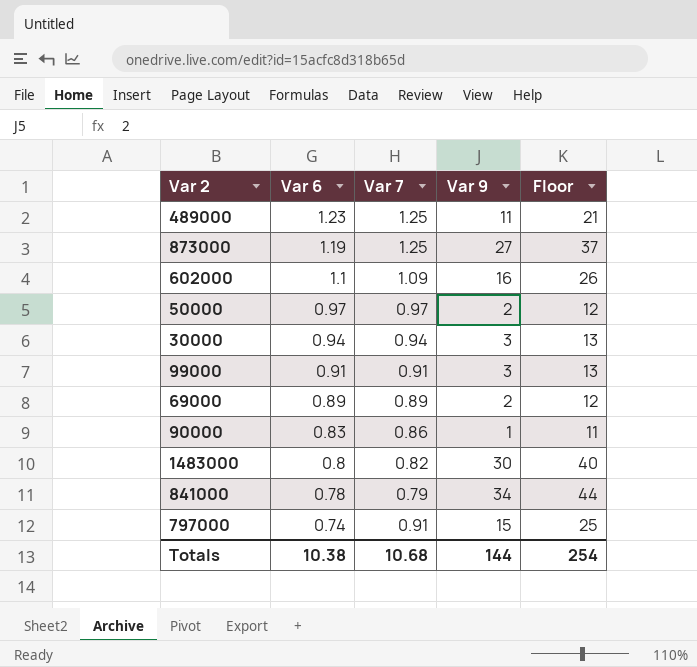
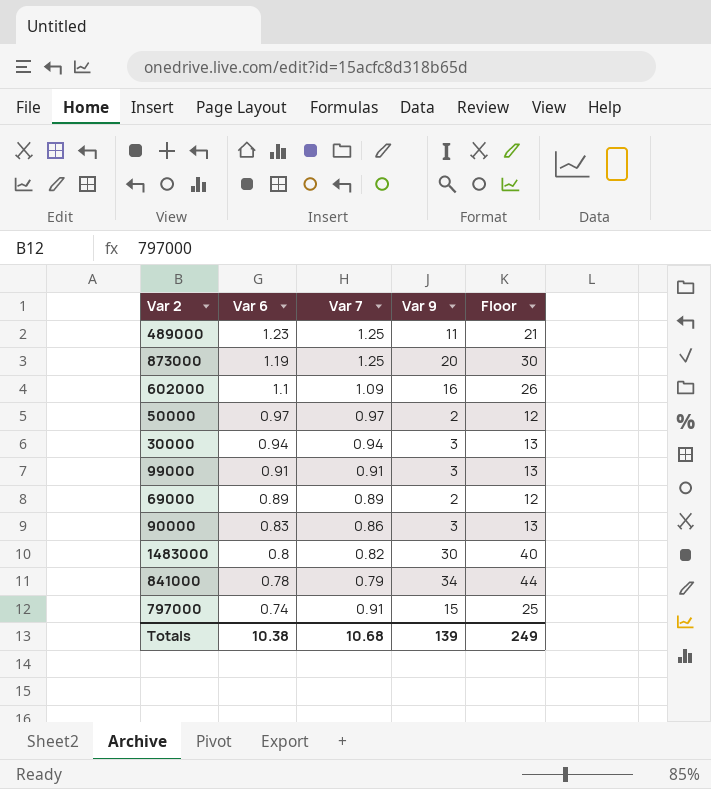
873000 | Var 9: 27 -> 20
873000 | Floor: 37 -> 30
90000 | Var 9: 1 -> 3
90000 | Floor: 11 -> 13
Totals | Var 9: 144 -> 139
Totals | Floor: 254 -> 249

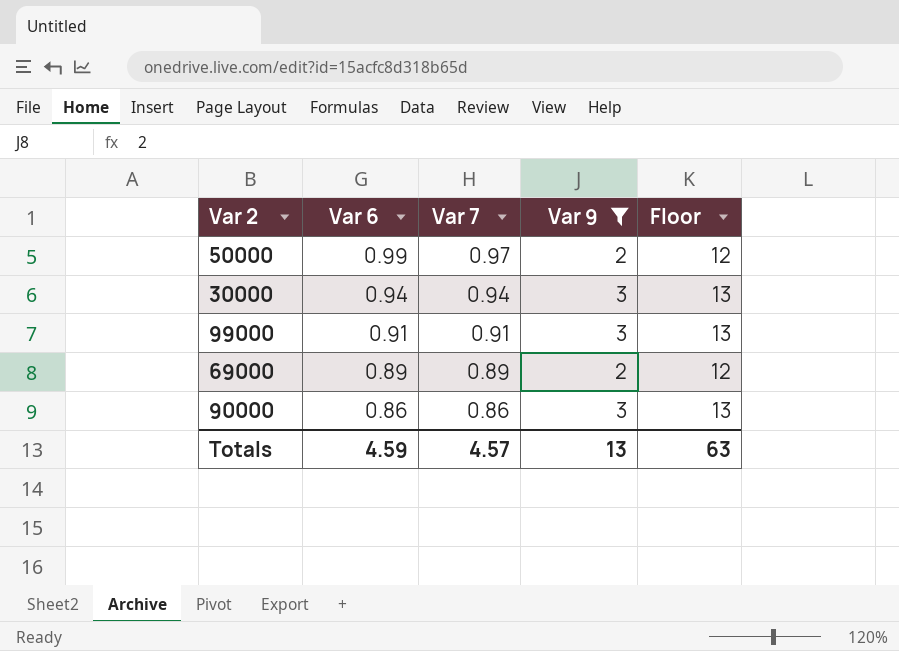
filter: none -> Var 9 <= 3
50000 | Var 6: 0.97 -> 0.99
90000 | Var 6: 0.83 -> 0.86
Totals | Var 6: 10.38 -> 4.59
Totals | Var 7: 10.68 -> 4.57
Totals | Var 9: 139 -> 13
Totals | Floor: 249 -> 63

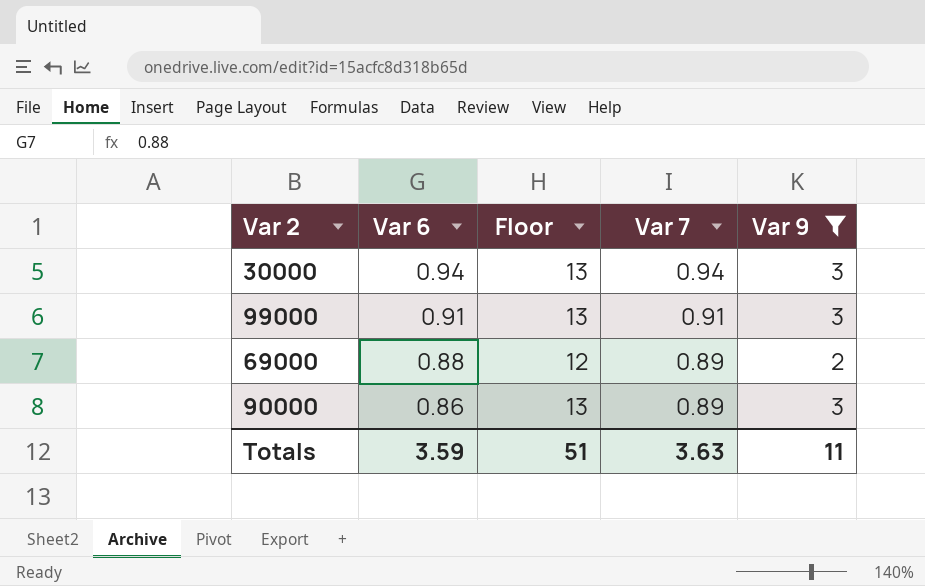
column Floor | position: 5 -> 3
row 50000: 0.99 | 0.97 | 2 | 12 -> none
69000 | Var 6: 0.89 -> 0.88
90000 | Var 7: 0.86 -> 0.89
Totals | Var 6: 4.59 -> 3.59
Totals | Floor: 63 -> 51
Totals | Var 7: 4.57 -> 3.63
Totals | Var 9: 13 -> 11

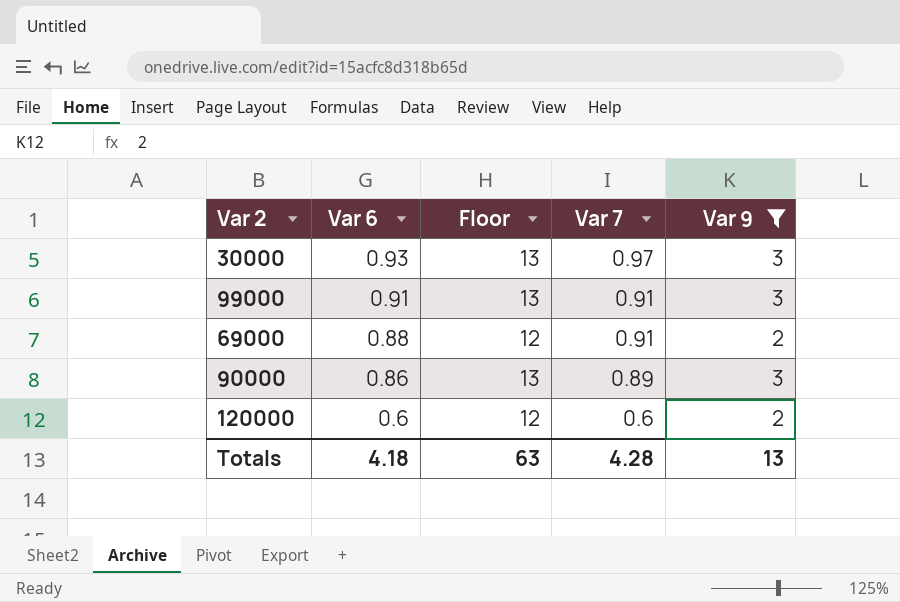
30000 | Var 6: 0.94 -> 0.93
30000 | Var 7: 0.94 -> 0.97
69000 | Var 7: 0.89 -> 0.91
row 120000: none -> 0.6 | 12 | 0.6 | 2
Totals | Var 6: 3.59 -> 4.18
Totals | Floor: 51 -> 63
Totals | Var 7: 3.63 -> 4.28
Totals | Var 9: 11 -> 13

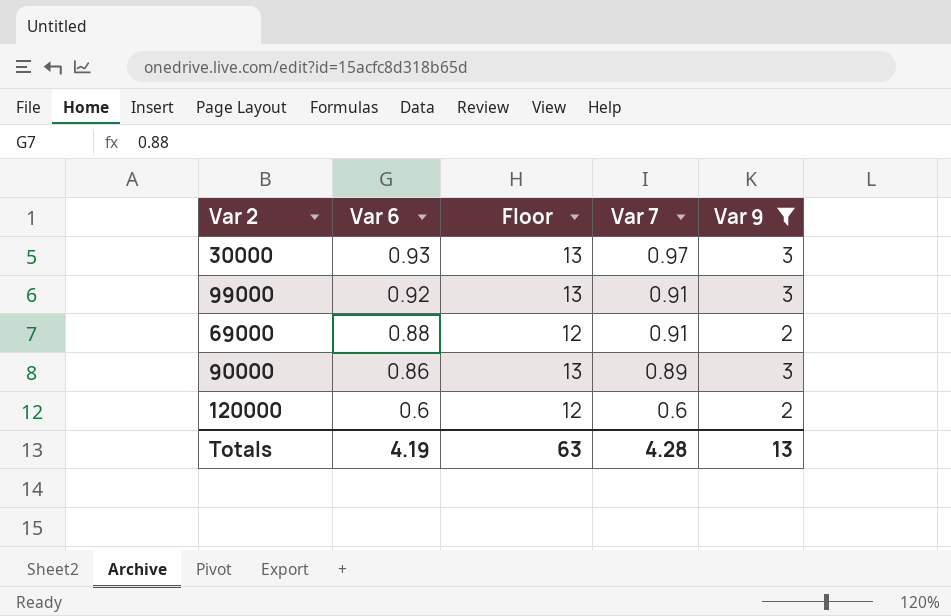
99000 | Var 6: 0.91 -> 0.92
Totals | Var 6: 4.18 -> 4.19

